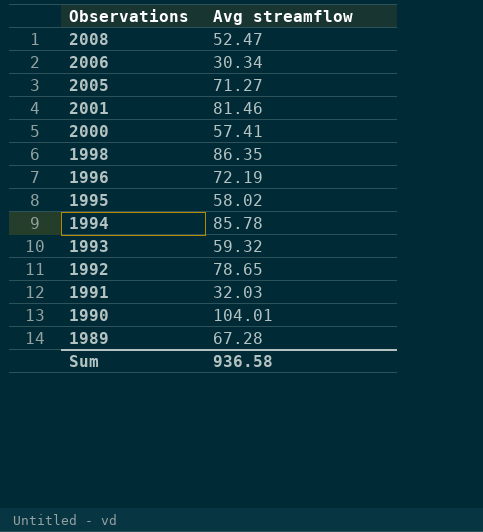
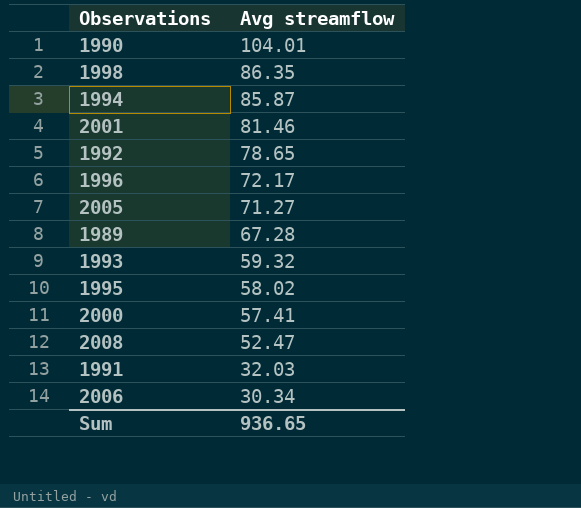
row order: Observations descending -> Avg streamflow descending
1994 | Avg streamflow: 85.78 -> 85.87
1996 | Avg streamflow: 72.19 -> 72.17
Sum | Avg streamflow: 936.58 -> 936.65

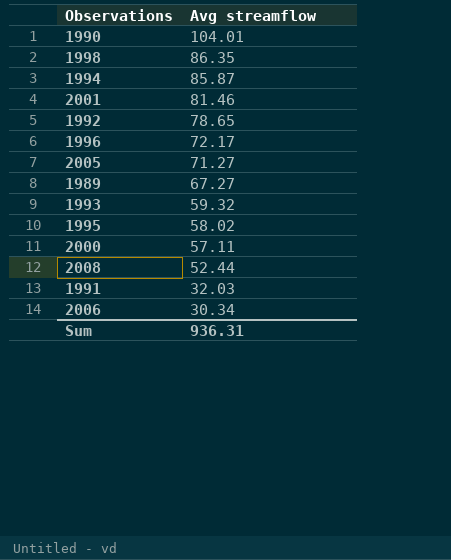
1989 | Avg streamflow: 67.28 -> 67.27
2000 | Avg streamflow: 57.41 -> 57.11
2008 | Avg streamflow: 52.47 -> 52.44
Sum | Avg streamflow: 936.65 -> 936.31

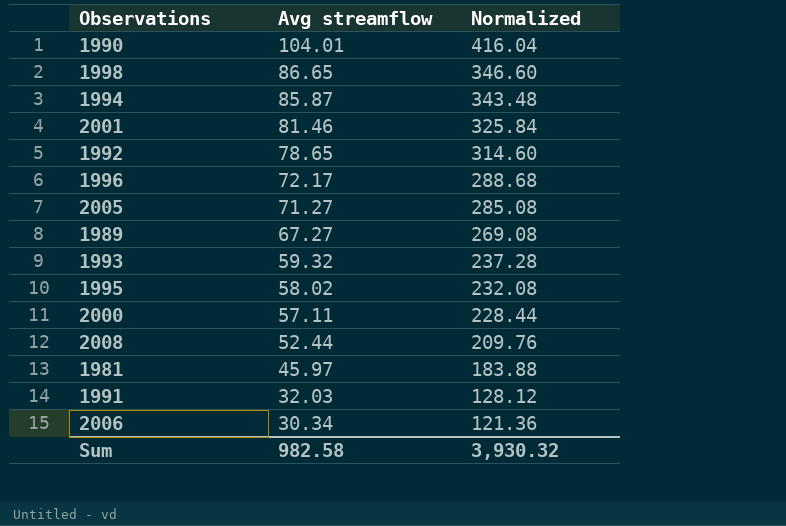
column Normalized | formula: none -> [Avg streamflow] * 4
1998 | Avg streamflow: 86.35 -> 86.65
row 1981: none -> 45.97 | 183.88
Sum | Avg streamflow: 936.31 -> 982.58

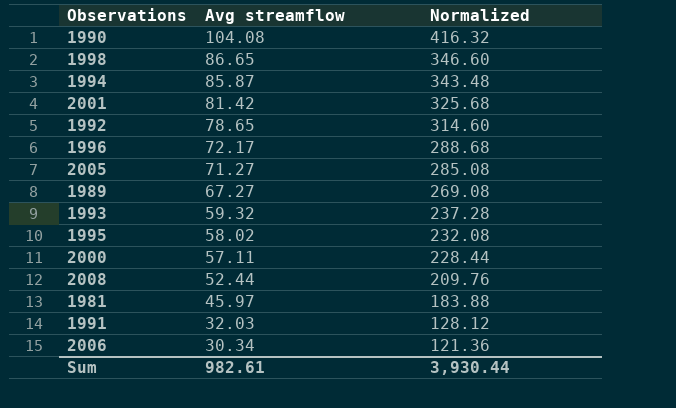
1990 | Avg streamflow: 104.01 -> 104.08
1990 | Normalized: 416.04 -> 416.32
2001 | Avg streamflow: 81.46 -> 81.42
2001 | Normalized: 325.84 -> 325.68
Sum | Avg streamflow: 982.58 -> 982.61
Sum | Normalized: 3,930.32 -> 3,930.44

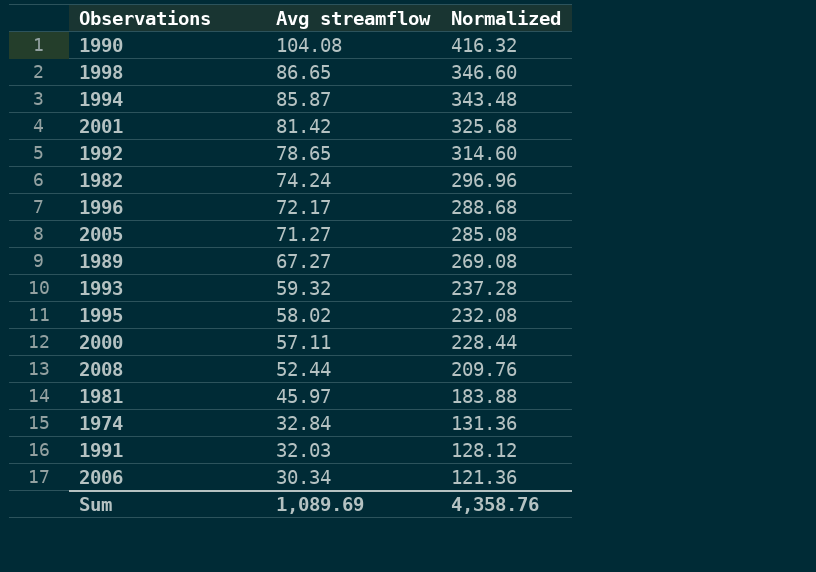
row 1982: none -> 74.24 | 296.96
row 1974: none -> 32.84 | 131.36
Sum | Avg streamflow: 982.61 -> 1,089.69
Sum | Normalized: 3,930.44 -> 4,358.76

